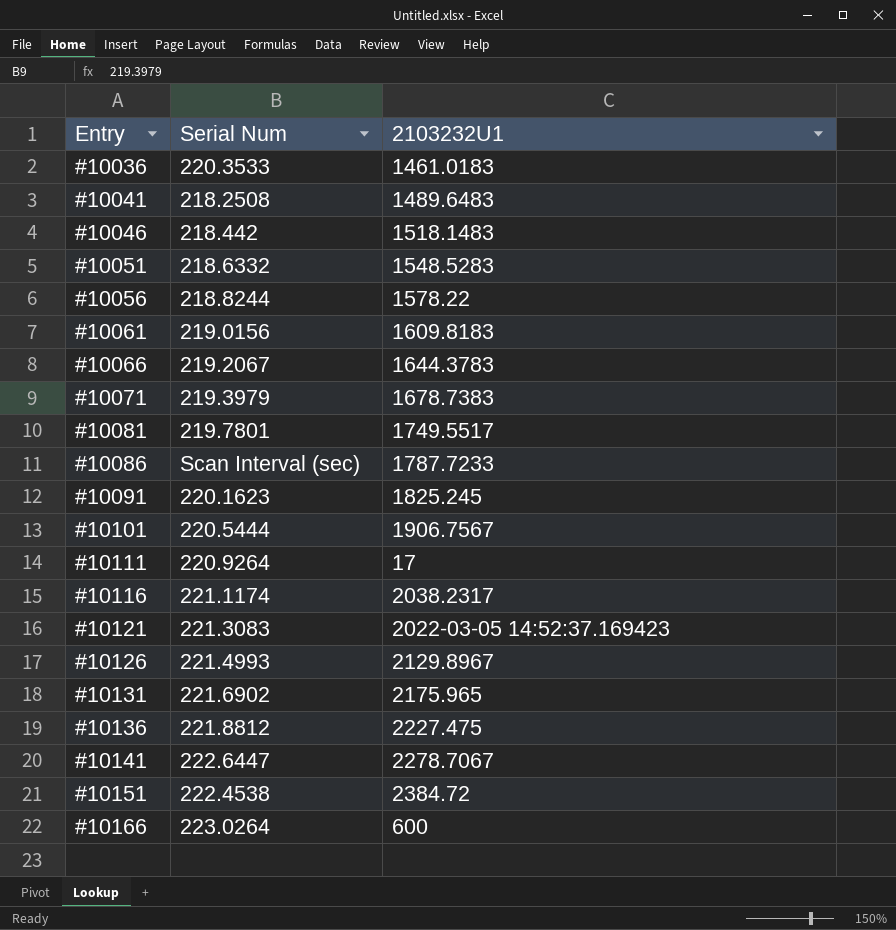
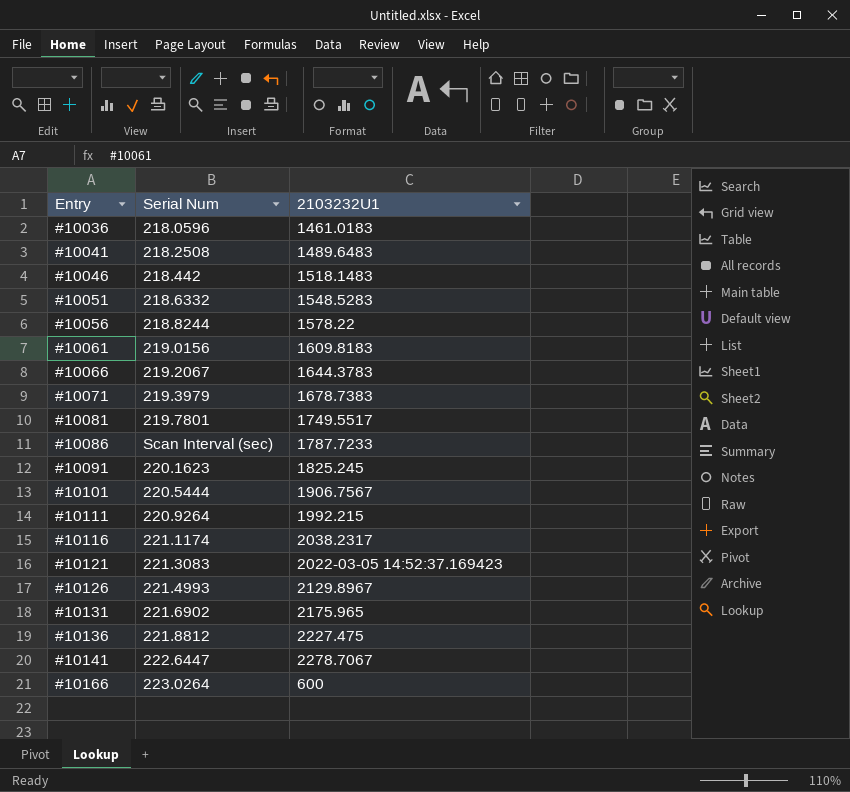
row #10151: 222.4538 | 2384.72 -> none
#10036 | Serial Num: 220.3533 -> 218.0596
#10111 | 2103232U1: 17 -> 1992.215

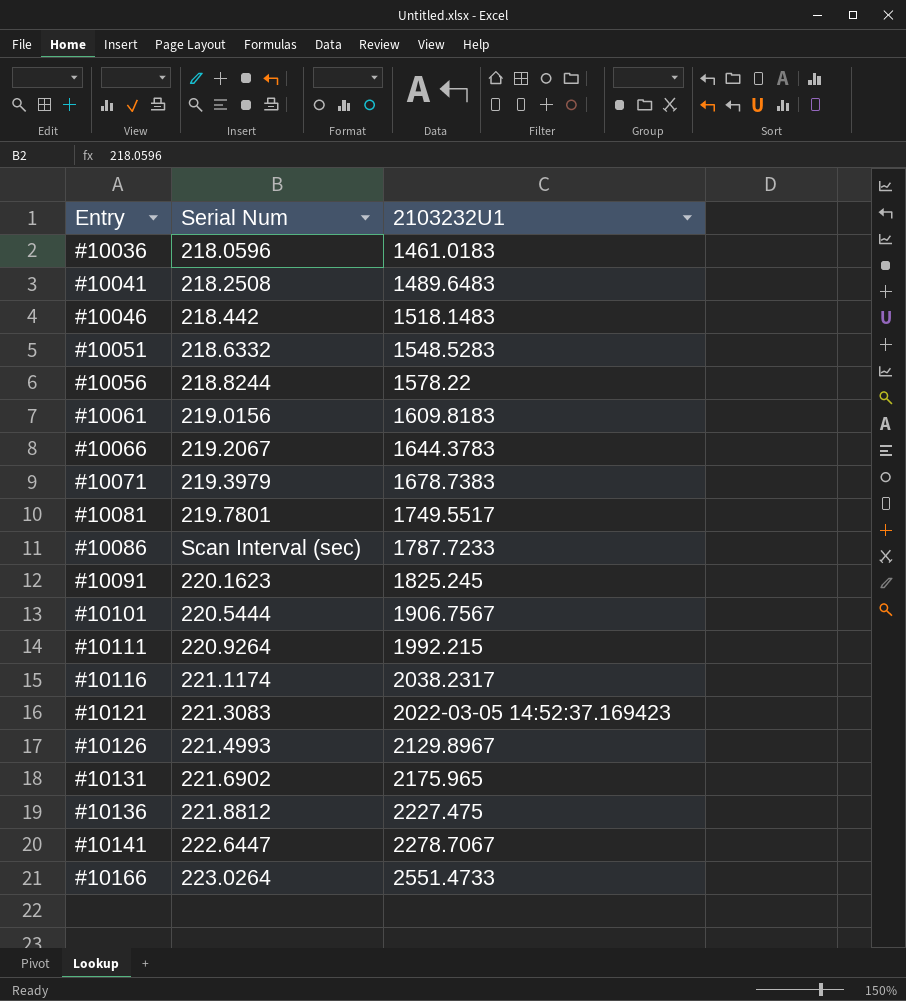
#10166 | 2103232U1: 600 -> 2551.4733

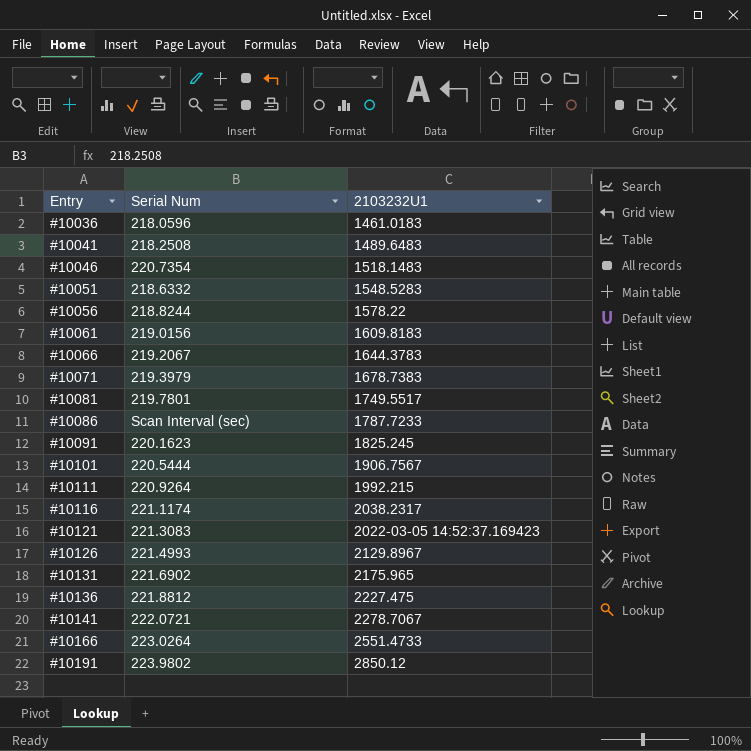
#10046 | Serial Num: 218.442 -> 220.7354
#10141 | Serial Num: 222.6447 -> 222.0721
row #10191: none -> 223.9802 | 2850.12

